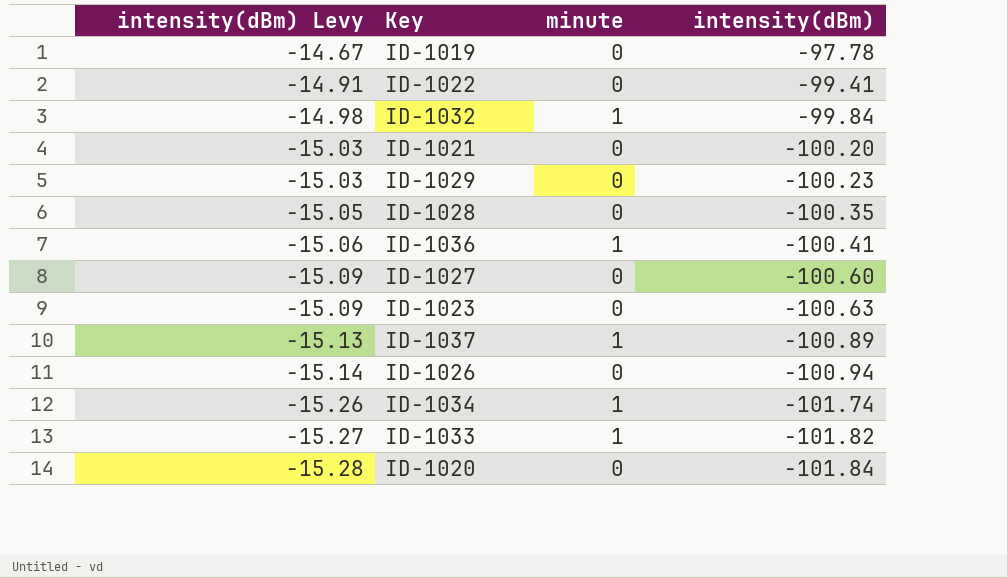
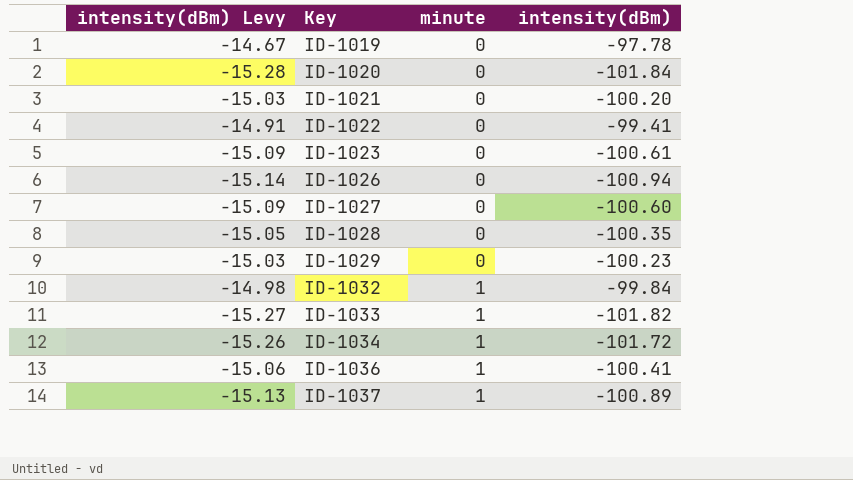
row order: intensity(dBm) Levy descending -> Key ascending
ID-1023 | intensity(dBm): -100.63 -> -100.61
ID-1034 | intensity(dBm): -101.74 -> -101.72

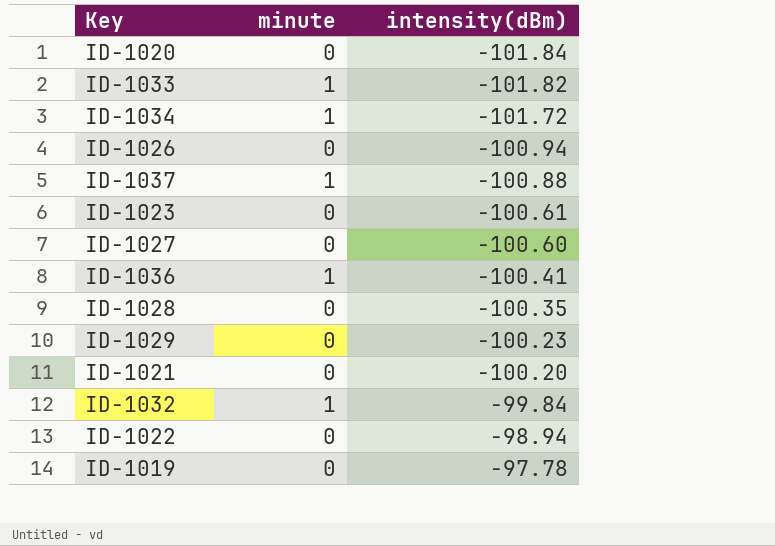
row order: Key ascending -> intensity(dBm) ascending
column intensity(dBm) Levy | formula: [intensity(dBm)] * 0.15 -> none
ID-1037 | intensity(dBm): -100.89 -> -100.88
ID-1022 | intensity(dBm): -99.41 -> -98.94

